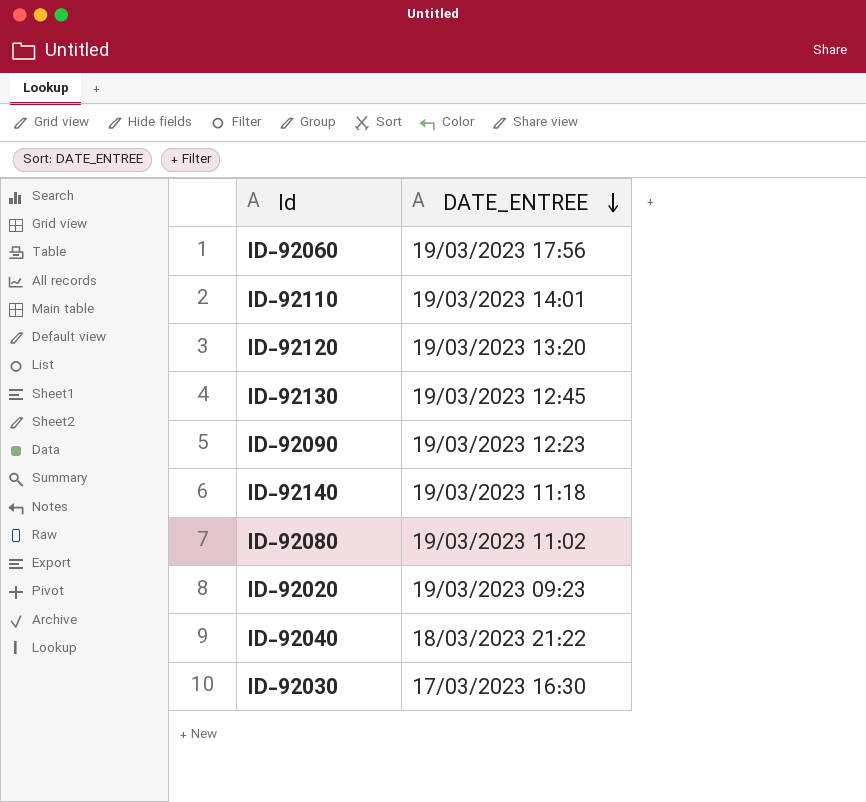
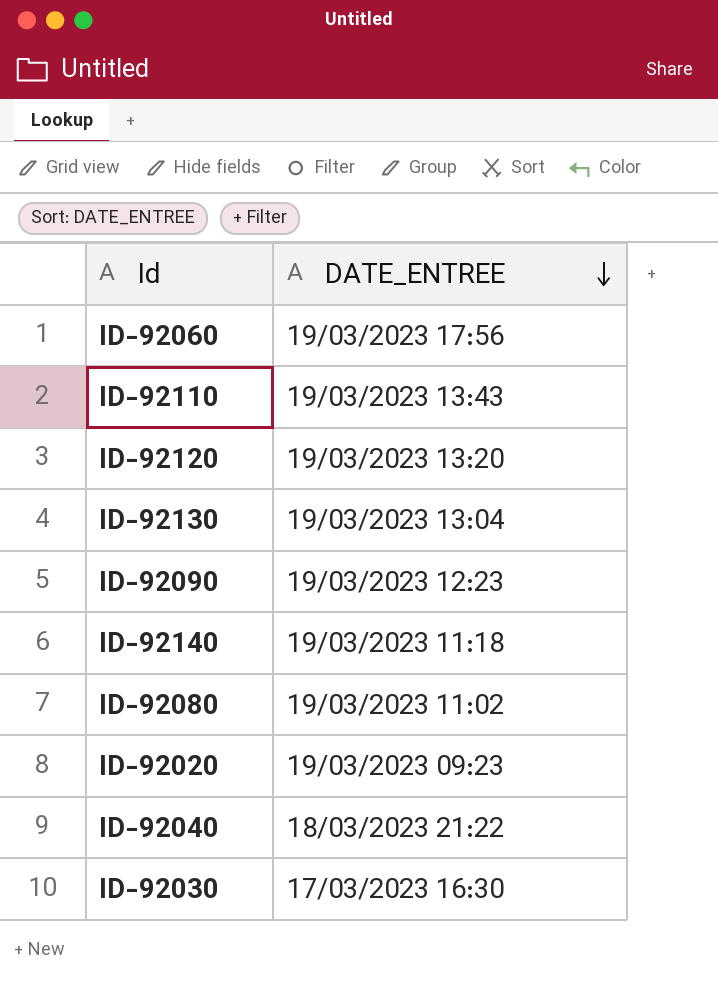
ID-92110 | DATE_ENTREE: 19/03/2023 14:01 -> 19/03/2023 13:43
ID-92130 | DATE_ENTREE: 19/03/2023 12:45 -> 19/03/2023 13:04

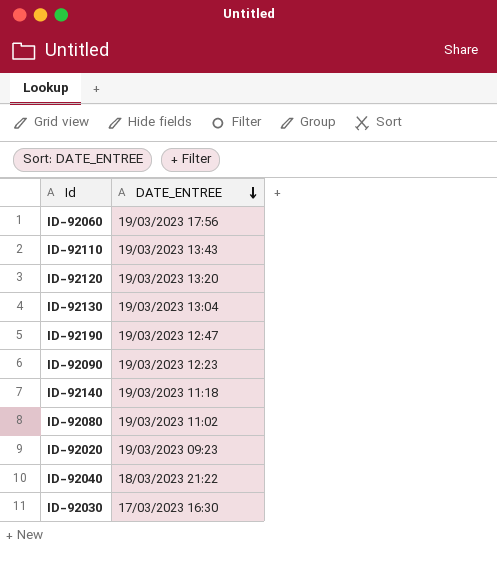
row ID-92190: none -> 19/03/2023 12:47

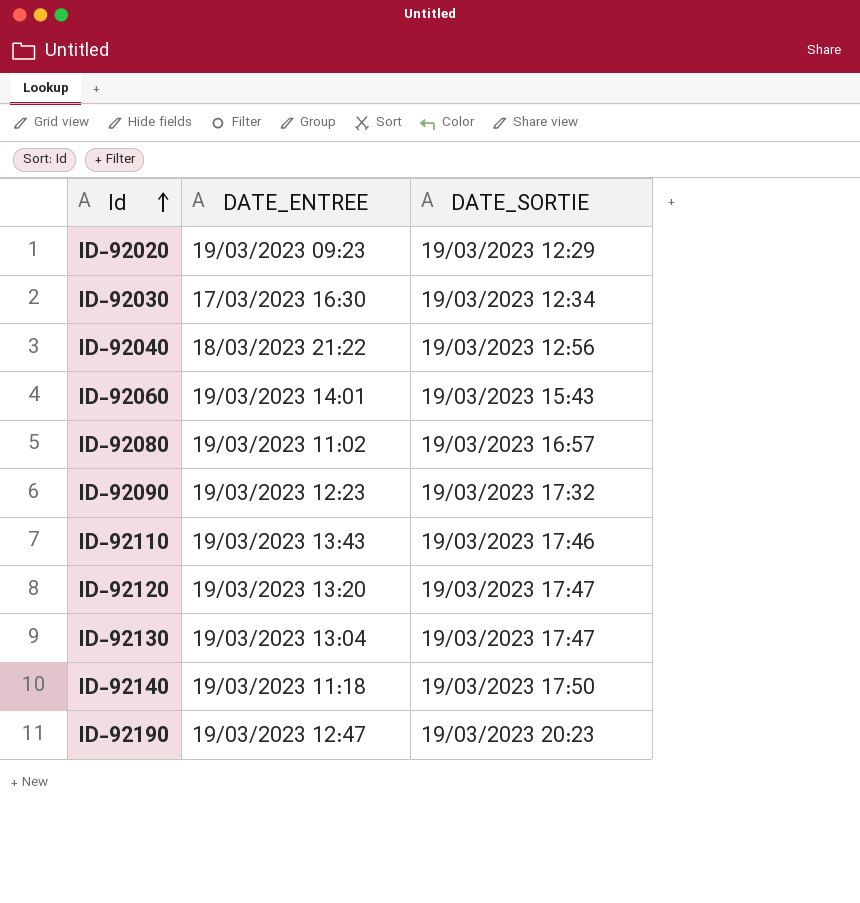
row order: DATE_ENTREE descending -> Id ascending
column DATE_SORTIE | position: none -> 3
ID-92060 | DATE_ENTREE: 19/03/2023 17:56 -> 19/03/2023 14:01

